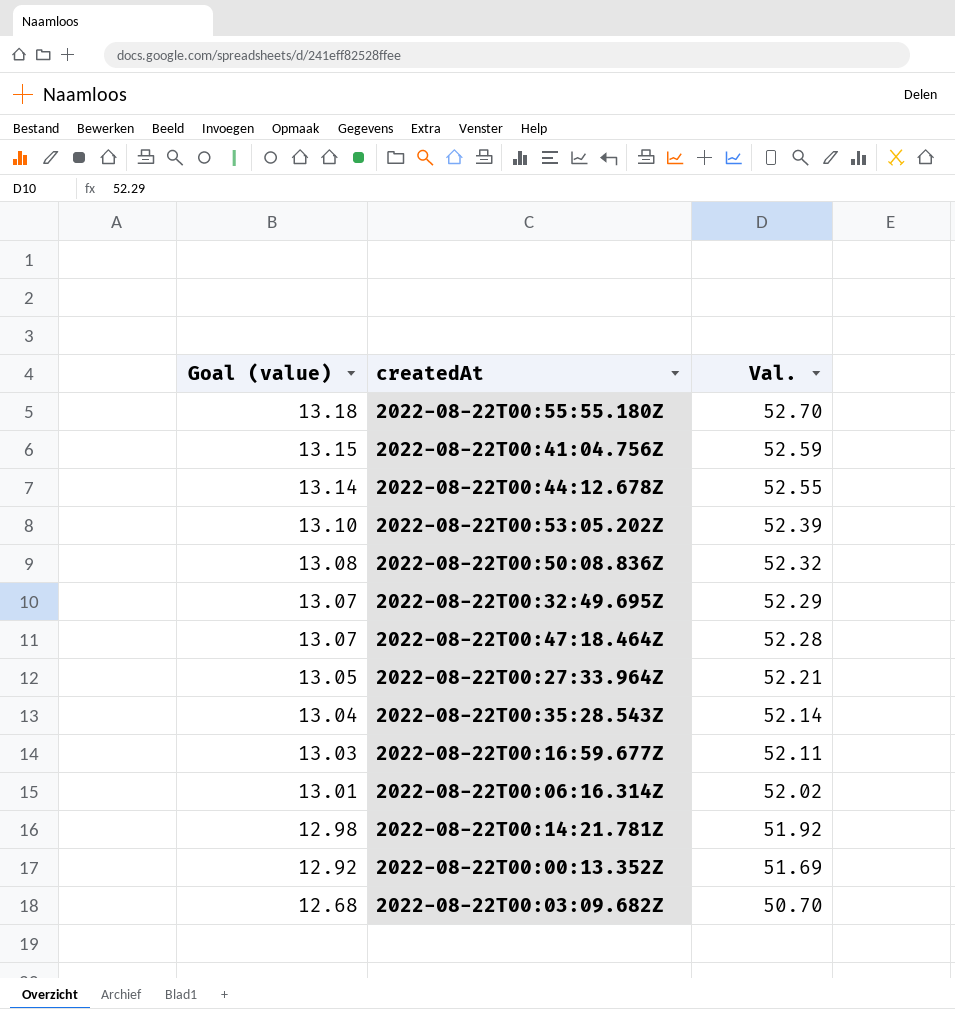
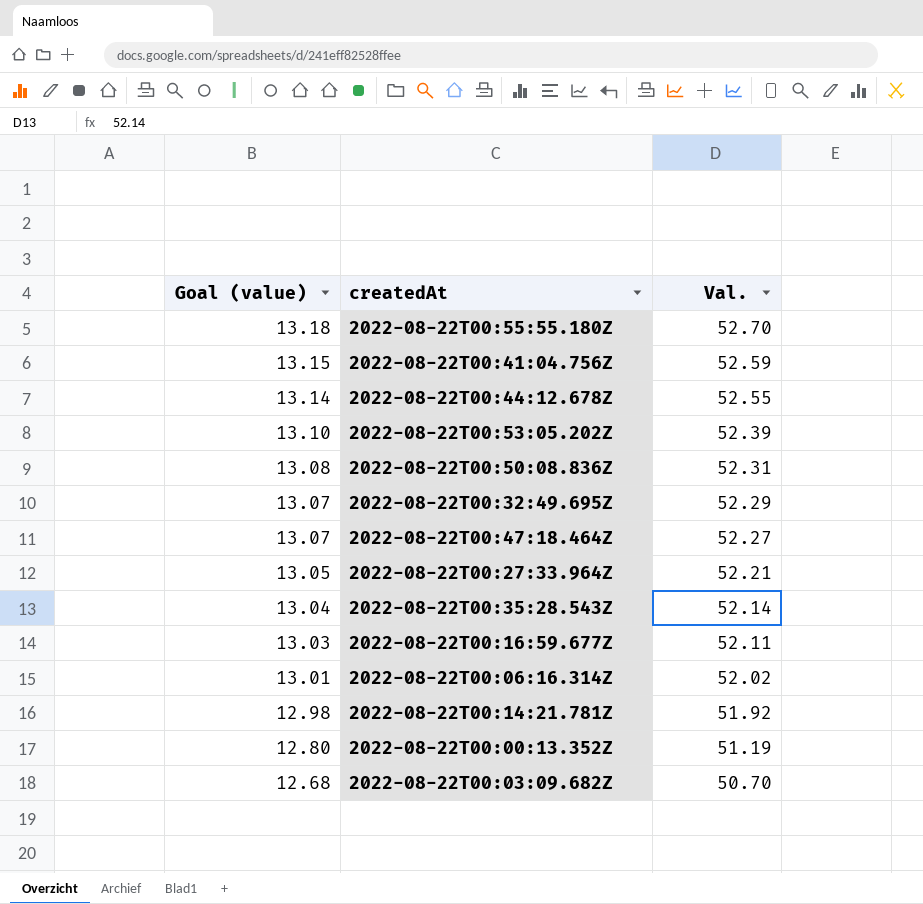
2022-08-22T00:50:08.836Z | Val.: 52.32 -> 52.31
2022-08-22T00:47:18.464Z | Val.: 52.28 -> 52.27
2022-08-22T00:00:13.352Z | Goal (value): 12.92 -> 12.80
2022-08-22T00:00:13.352Z | Val.: 51.69 -> 51.19

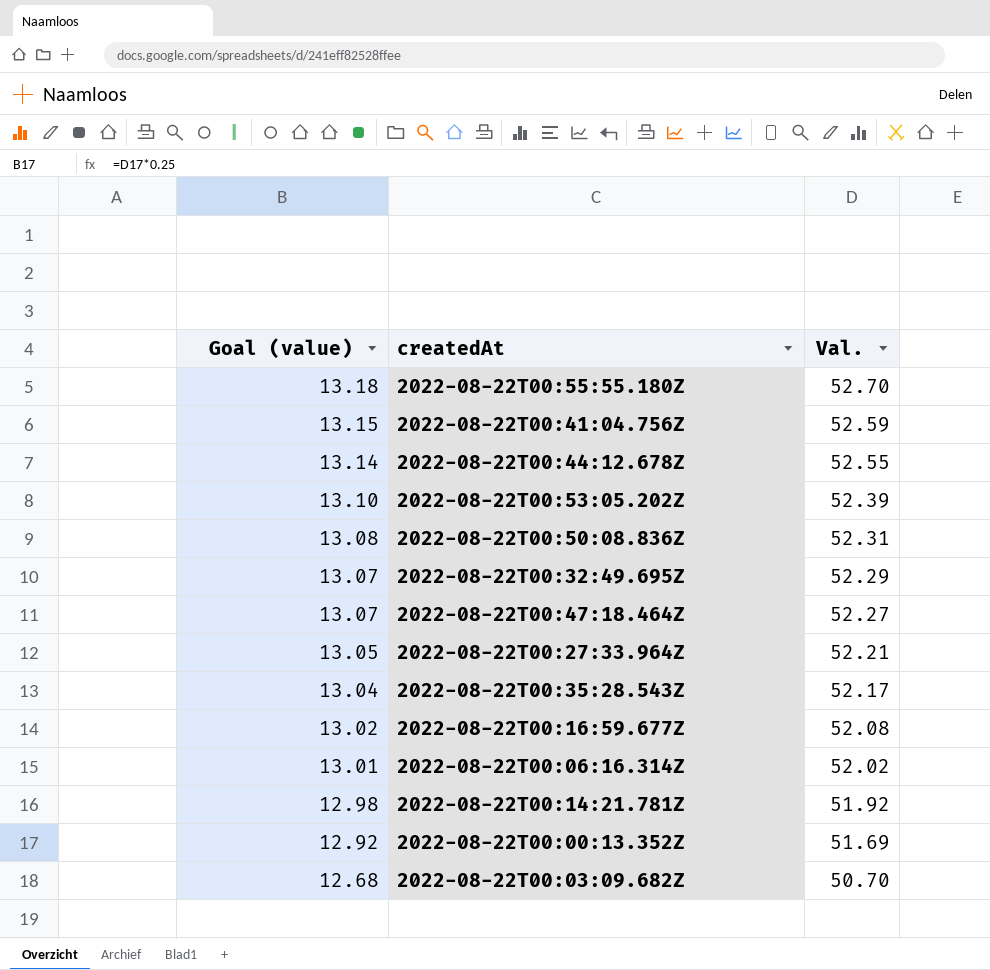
2022-08-22T00:35:28.543Z | Val.: 52.14 -> 52.17
2022-08-22T00:16:59.677Z | Goal (value): 13.03 -> 13.02
2022-08-22T00:16:59.677Z | Val.: 52.11 -> 52.08
2022-08-22T00:00:13.352Z | Goal (value): 12.80 -> 12.92
2022-08-22T00:00:13.352Z | Val.: 51.19 -> 51.69

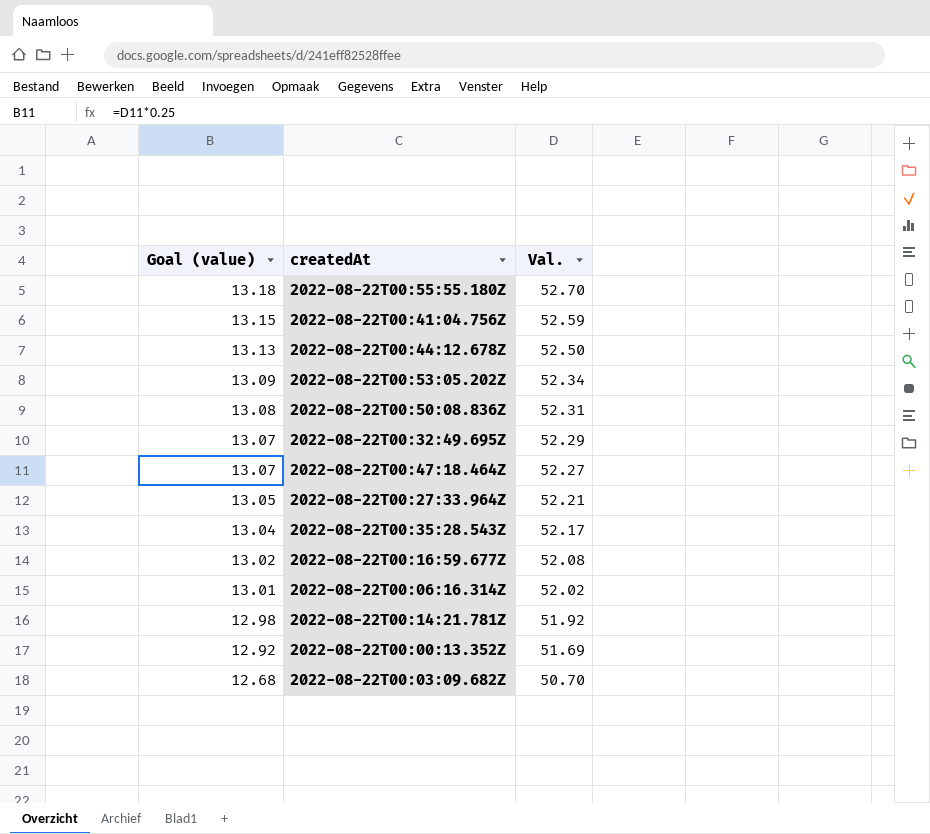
2022-08-22T00:44:12.678Z | Goal (value): 13.14 -> 13.13
2022-08-22T00:44:12.678Z | Val.: 52.55 -> 52.50
2022-08-22T00:53:05.202Z | Goal (value): 13.10 -> 13.09
2022-08-22T00:53:05.202Z | Val.: 52.39 -> 52.34

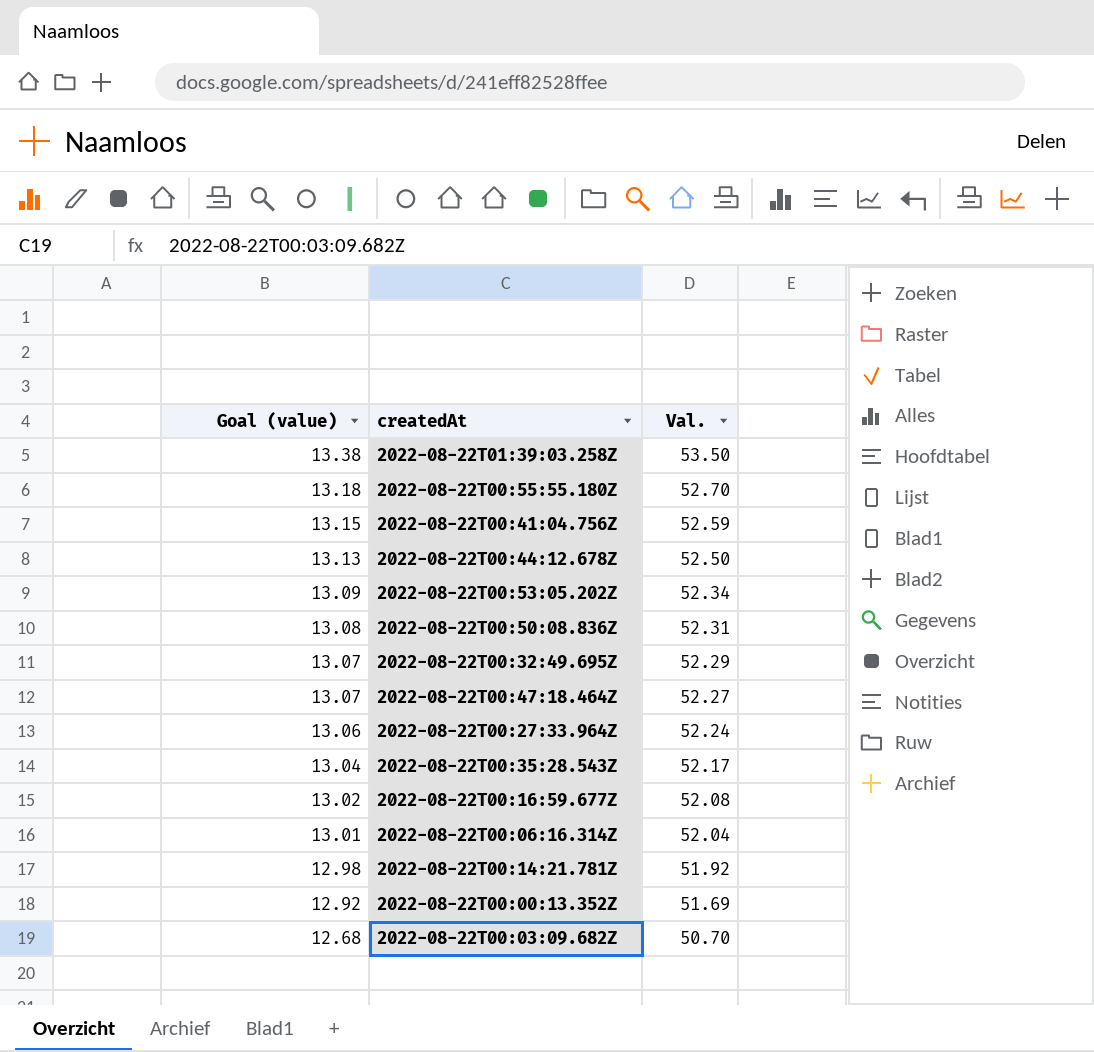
row 2022-08-22T01:39:03.258Z: none -> 13.38 | 53.50
2022-08-22T00:27:33.964Z | Goal (value): 13.05 -> 13.06
2022-08-22T00:27:33.964Z | Val.: 52.21 -> 52.24
2022-08-22T00:06:16.314Z | Val.: 52.02 -> 52.04

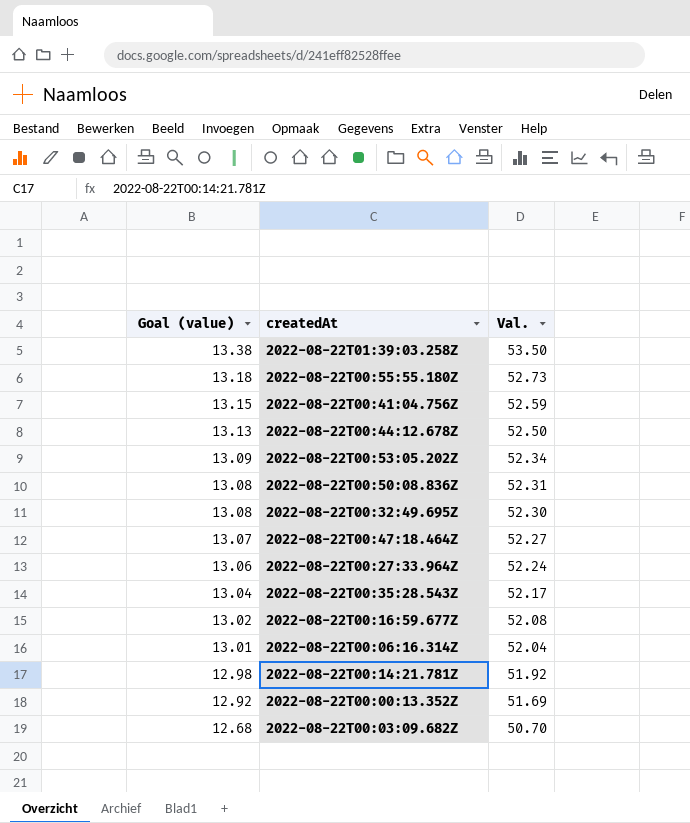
2022-08-22T00:55:55.180Z | Val.: 52.70 -> 52.73
2022-08-22T00:32:49.695Z | Goal (value): 13.07 -> 13.08
2022-08-22T00:32:49.695Z | Val.: 52.29 -> 52.30

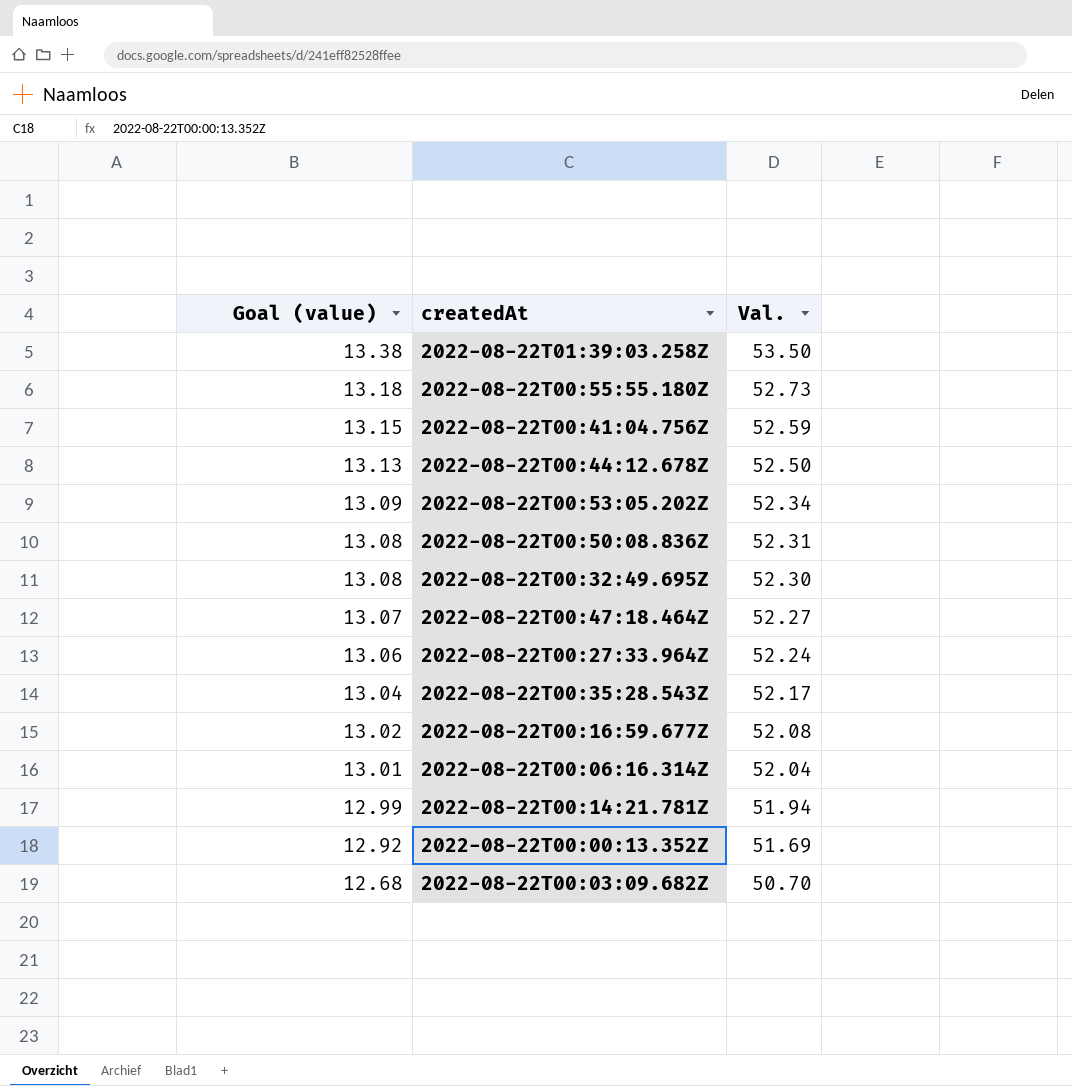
2022-08-22T00:14:21.781Z | Goal (value): 12.98 -> 12.99
2022-08-22T00:14:21.781Z | Val.: 51.92 -> 51.94

